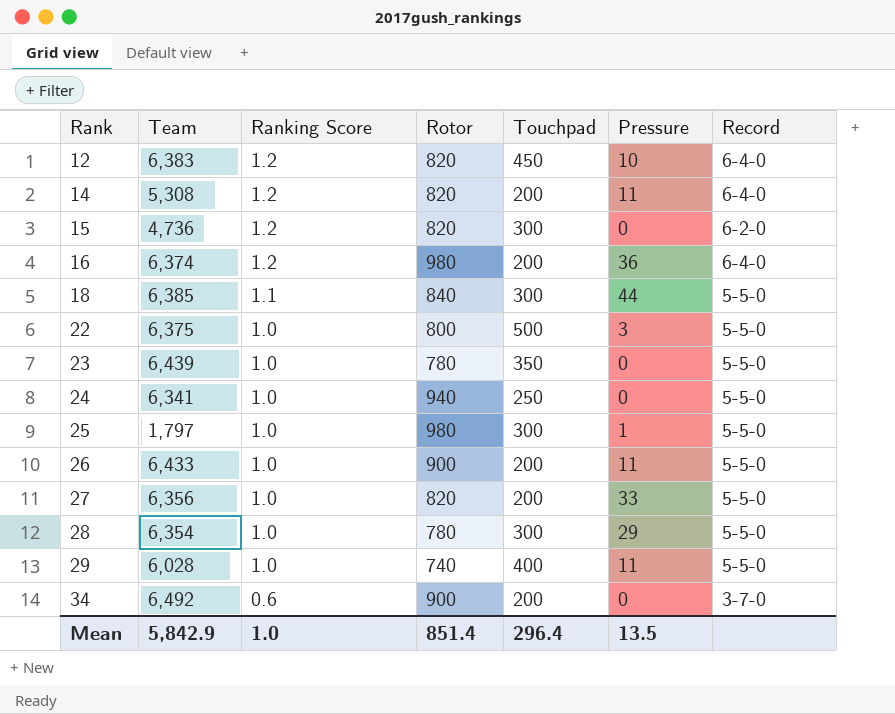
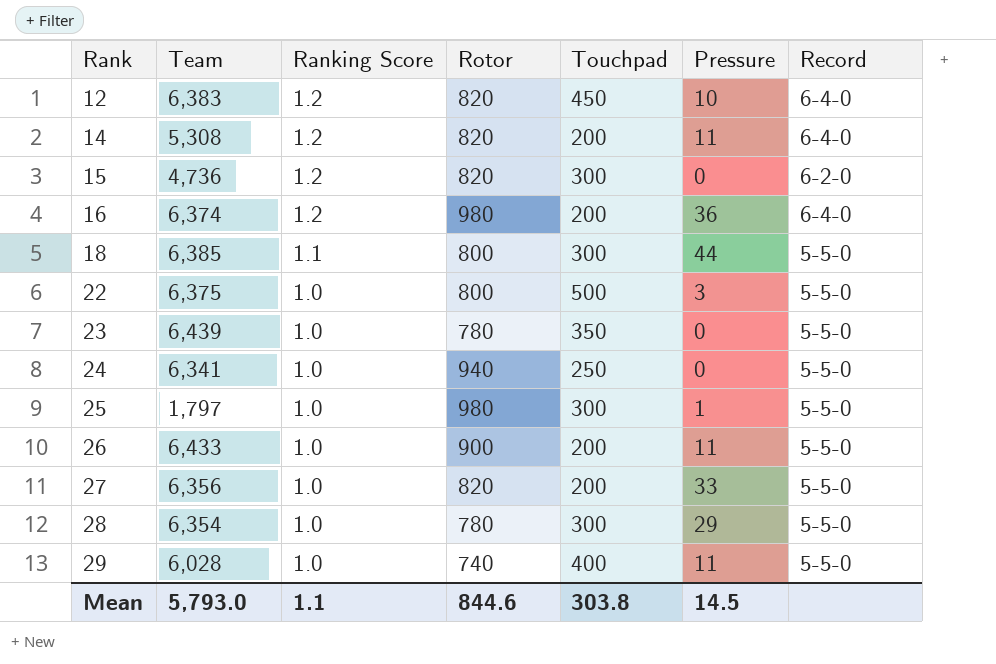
row 34: 6,492 | 0.6 | 900 | 200 | 0 | 3-7-0 -> none
18 | Rotor: 840 -> 800
Mean | Team: 5,842.9 -> 5,793.0
Mean | Ranking Score: 1.0 -> 1.1
Mean | Rotor: 851.4 -> 844.6
Mean | Touchpad: 296.4 -> 303.8
Mean | Pressure: 13.5 -> 14.5

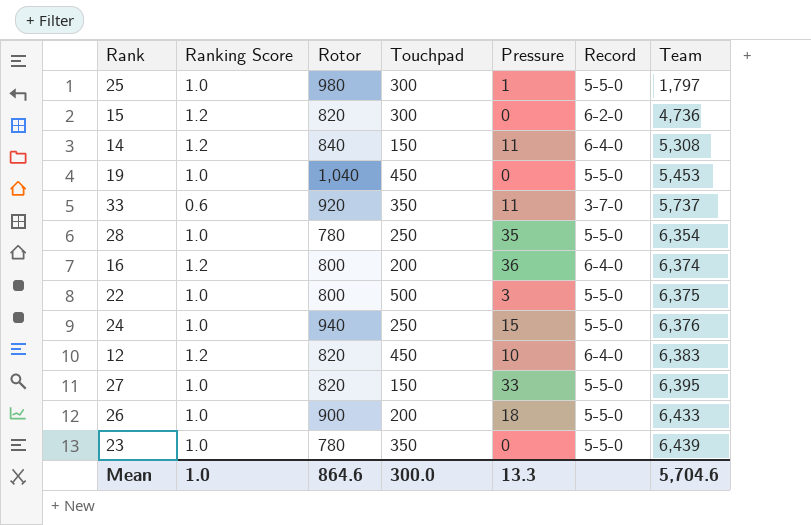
row order: Rank ascending -> Team ascending
column Team | position: 2 -> 7
row 18: 6,385 | 1.1 | 800 | 300 | 44 | 5-5-0 -> none
row 29: 6,028 | 1.0 | 740 | 400 | 11 | 5-5-0 -> none
14 | Rotor: 820 -> 840
14 | Touchpad: 200 -> 150
row 19: none -> 1.0 | 1,040 | 450 | 0 | 5-5-0 | 5,453
row 33: none -> 0.6 | 920 | 350 | 11 | 3-7-0 | 5,737
28 | Touchpad: 300 -> 250
28 | Pressure: 29 -> 35
16 | Rotor: 980 -> 800
24 | Pressure: 0 -> 15
24 | Team: 6,341 -> 6,376
27 | Touchpad: 200 -> 150
27 | Team: 6,356 -> 6,395
26 | Pressure: 11 -> 18
Mean | Ranking Score: 1.1 -> 1.0
Mean | Rotor: 844.6 -> 864.6
Mean | Touchpad: 303.8 -> 300.0
Mean | Pressure: 14.5 -> 13.3
Mean | Team: 5,793.0 -> 5,704.6

